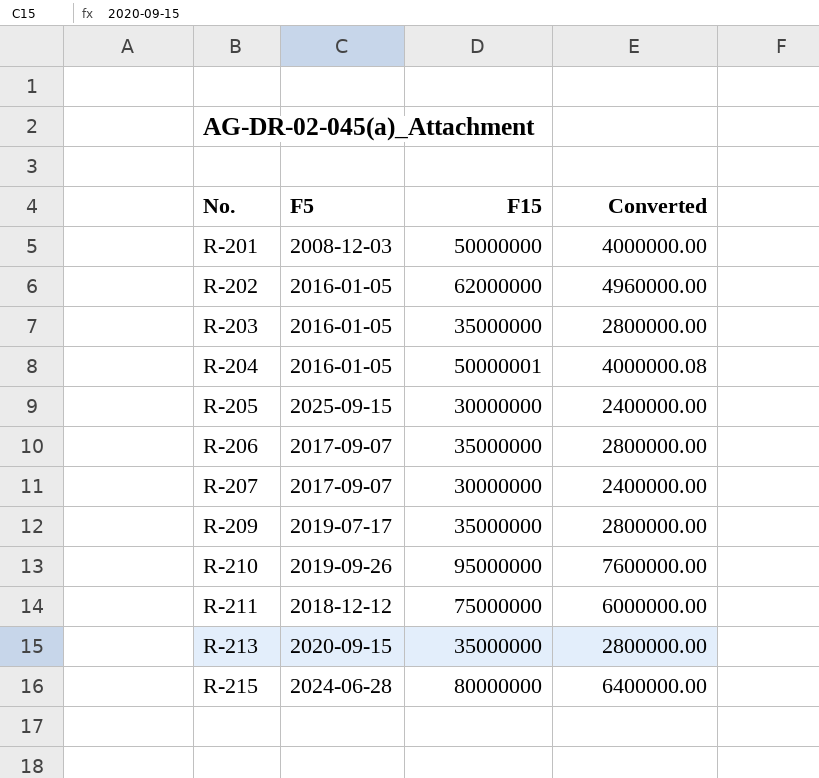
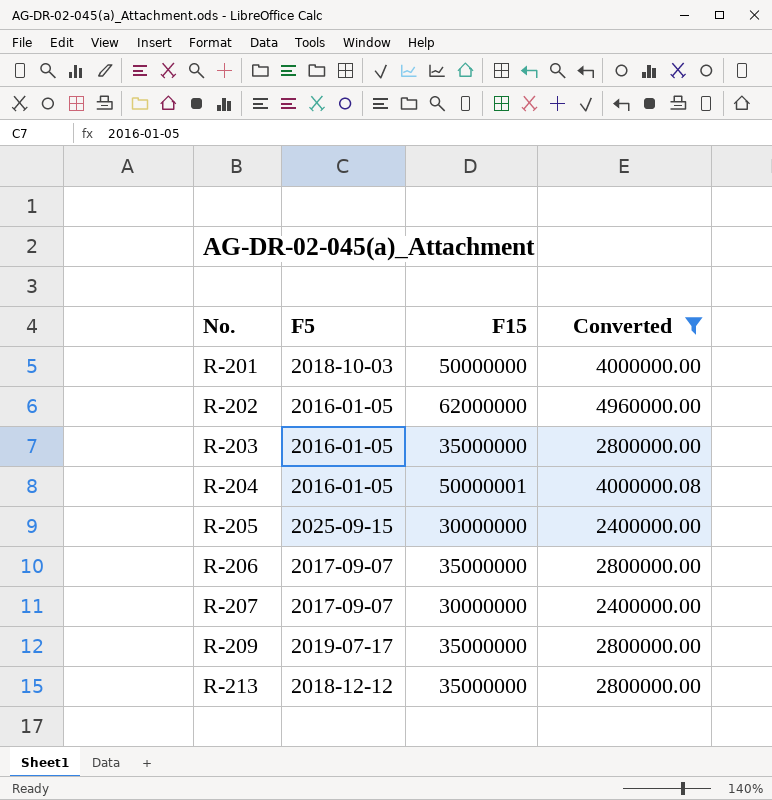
filter: none -> Converted <= 4960000.00
R-201 | F5: 2008-12-03 -> 2018-10-03
R-213 | F5: 2020-09-15 -> 2018-12-12

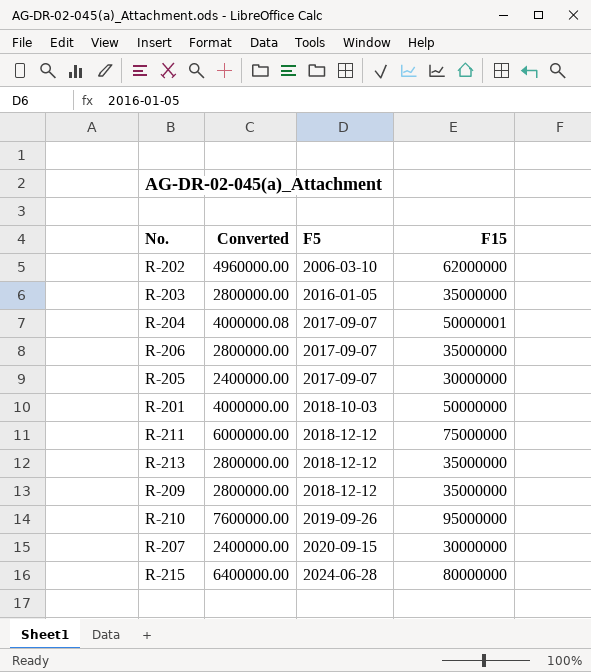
filter: Converted <= 4960000.00 -> none
row order: No. ascending -> F5 ascending
column Converted | position: 4 -> 2
R-202 | F5: 2016-01-05 -> 2006-03-10
R-204 | F5: 2016-01-05 -> 2017-09-07
R-205 | F5: 2025-09-15 -> 2017-09-07
R-209 | F5: 2019-07-17 -> 2018-12-12
R-207 | F5: 2017-09-07 -> 2020-09-15

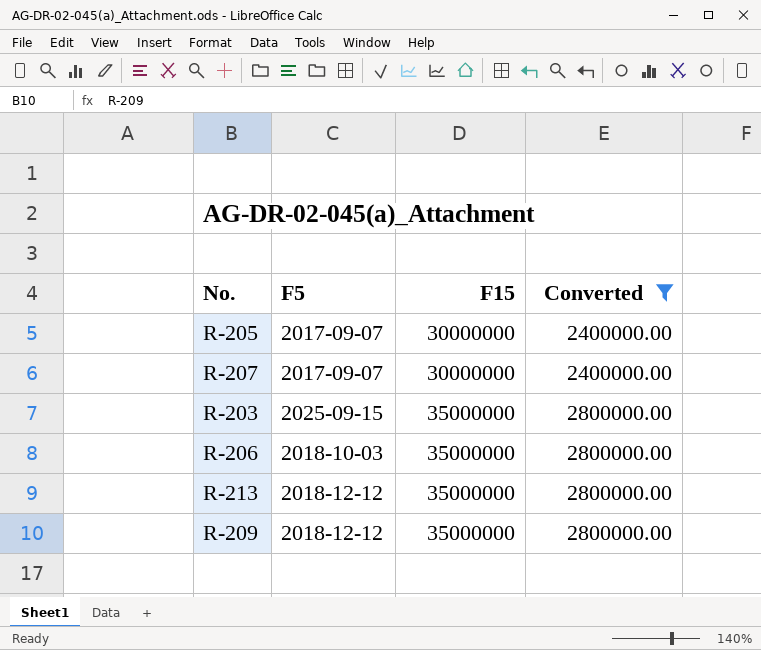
filter: none -> Converted <= 2800000.00
row order: F5 ascending -> F15 ascending
column Converted | position: 2 -> 4
R-207 | F5: 2020-09-15 -> 2017-09-07
R-203 | F5: 2016-01-05 -> 2025-09-15
R-206 | F5: 2017-09-07 -> 2018-10-03

